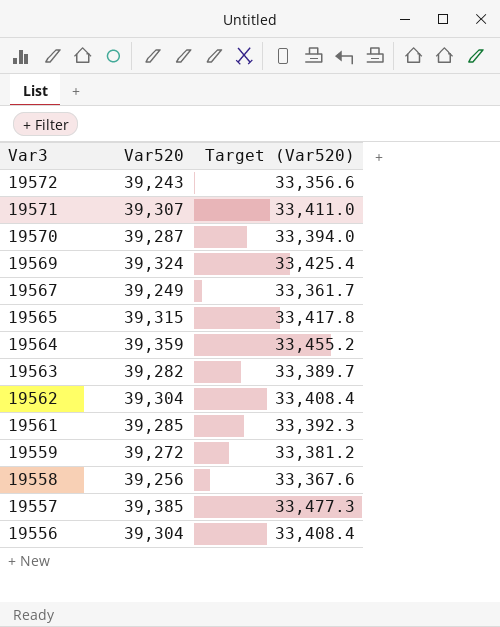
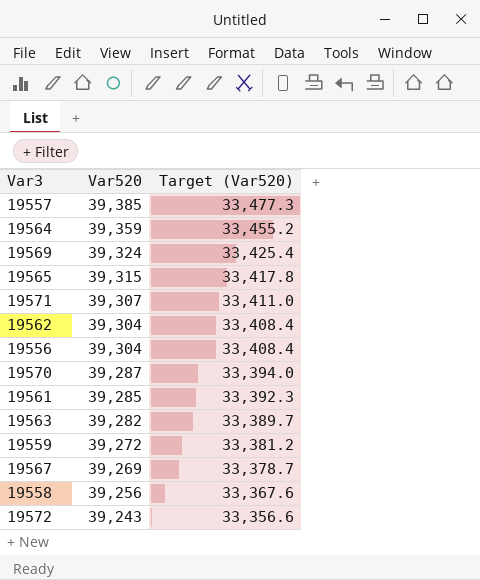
row order: Var3 descending -> Var520 descending
19567 | Var520: 39,249 -> 39,269
19567 | Target (Var520): 33,361.7 -> 33,378.7

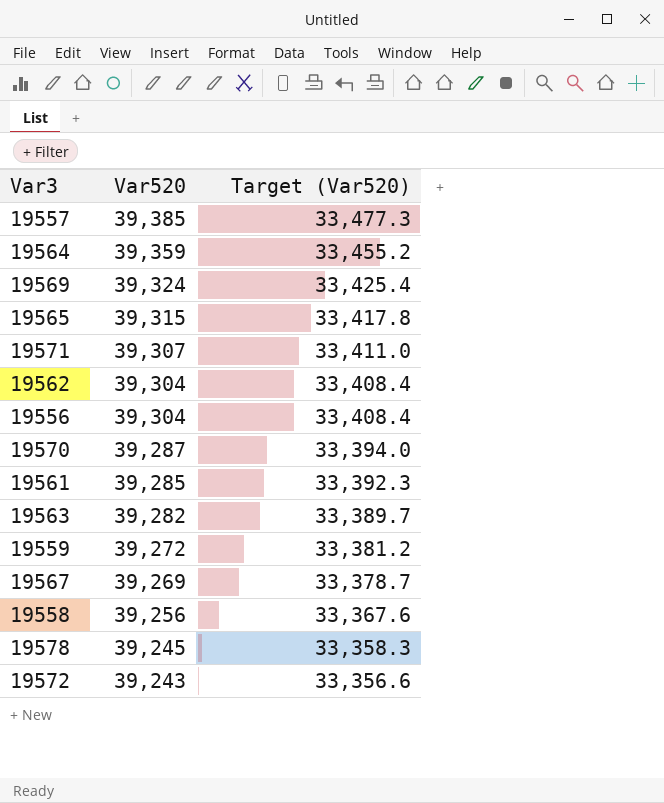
row 19578: none -> 39,245 | 33,358.3

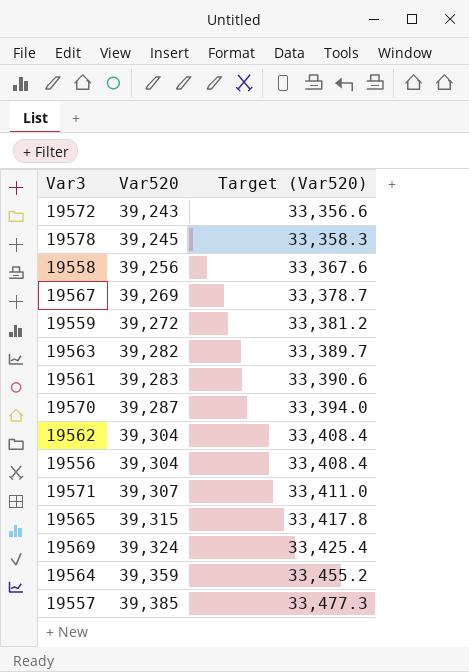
row order: Var520 descending -> Var520 ascending
19561 | Var520: 39,285 -> 39,283
19561 | Target (Var520): 33,392.3 -> 33,390.6

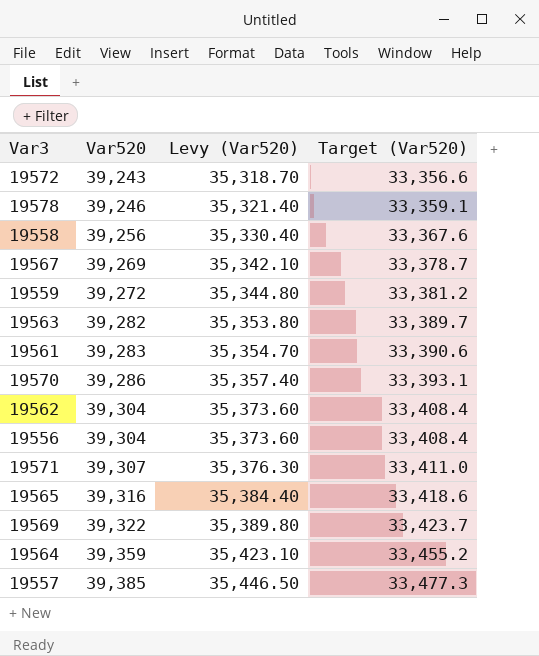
column Levy (Var520) | formula: none -> [Var520] * 0.9
19578 | Var520: 39,245 -> 39,246
19578 | Target (Var520): 33,358.3 -> 33,359.1
19570 | Var520: 39,287 -> 39,286
19570 | Target (Var520): 33,394.0 -> 33,393.1
19565 | Var520: 39,315 -> 39,316
19565 | Target (Var520): 33,417.8 -> 33,418.6
19569 | Var520: 39,324 -> 39,322
19569 | Target (Var520): 33,425.4 -> 33,423.7

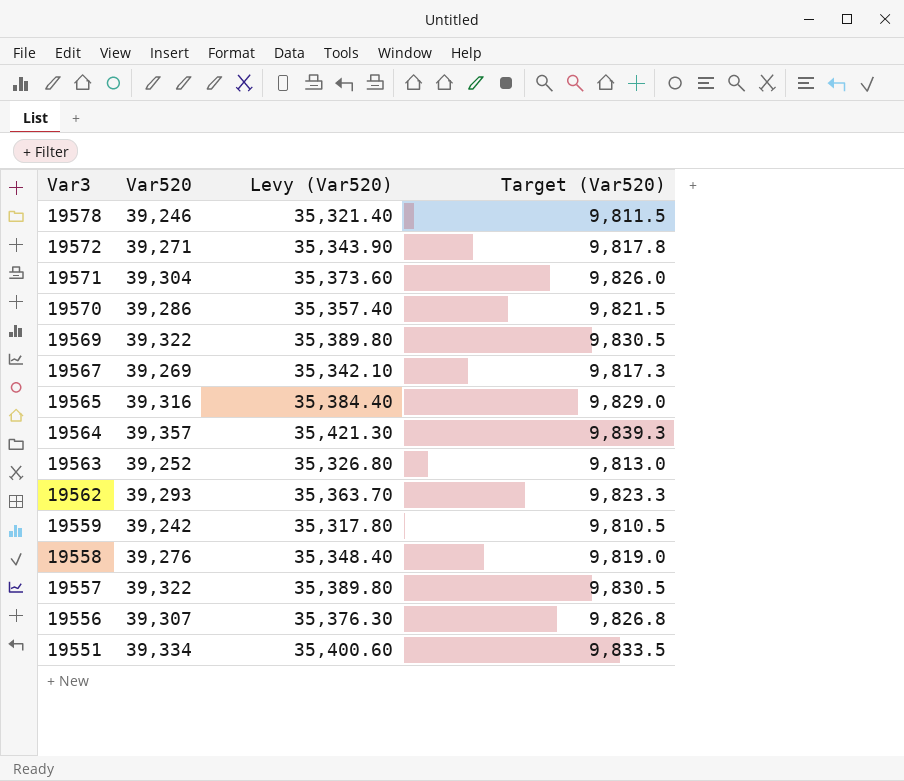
row order: Var520 ascending -> Var3 descending
column Target (Var520) | formula: [Var520] * 0.85 -> [Var520] * 0.25
row 19561: 39,283 | 35,354.70 | 33,390.6 -> none
19572 | Var520: 39,243 -> 39,271
19572 | Levy (Var520): 35,318.70 -> 35,343.90
19571 | Var520: 39,307 -> 39,304
19571 | Levy (Var520): 35,376.30 -> 35,373.60
19564 | Var520: 39,359 -> 39,357
19564 | Levy (Var520): 35,423.10 -> 35,421.30
19563 | Var520: 39,282 -> 39,252
19563 | Levy (Var520): 35,353.80 -> 35,326.80
19562 | Var520: 39,304 -> 39,293
19562 | Levy (Var520): 35,373.60 -> 35,363.70
19559 | Var520: 39,272 -> 39,242
19559 | Levy (Var520): 35,344.80 -> 35,317.80
19558 | Var520: 39,256 -> 39,276
19558 | Levy (Var520): 35,330.40 -> 35,348.40
19557 | Var520: 39,385 -> 39,322
19557 | Levy (Var520): 35,446.50 -> 35,389.80
19556 | Var520: 39,304 -> 39,307
19556 | Levy (Var520): 35,373.60 -> 35,376.30
row 19551: none -> 39,334 | 35,400.60 | 9,833.5

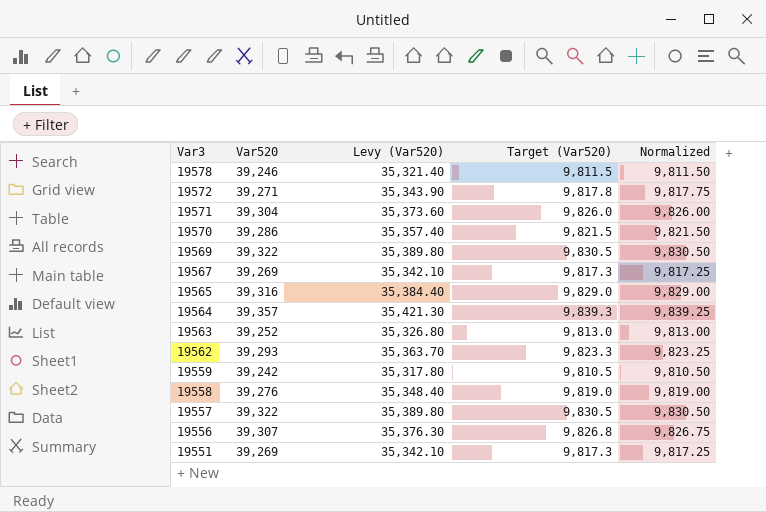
column Normalized | formula: none -> [Var520] * 0.25
19551 | Var520: 39,334 -> 39,269
19551 | Levy (Var520): 35,400.60 -> 35,342.10
19551 | Target (Var520): 9,833.5 -> 9,817.3

